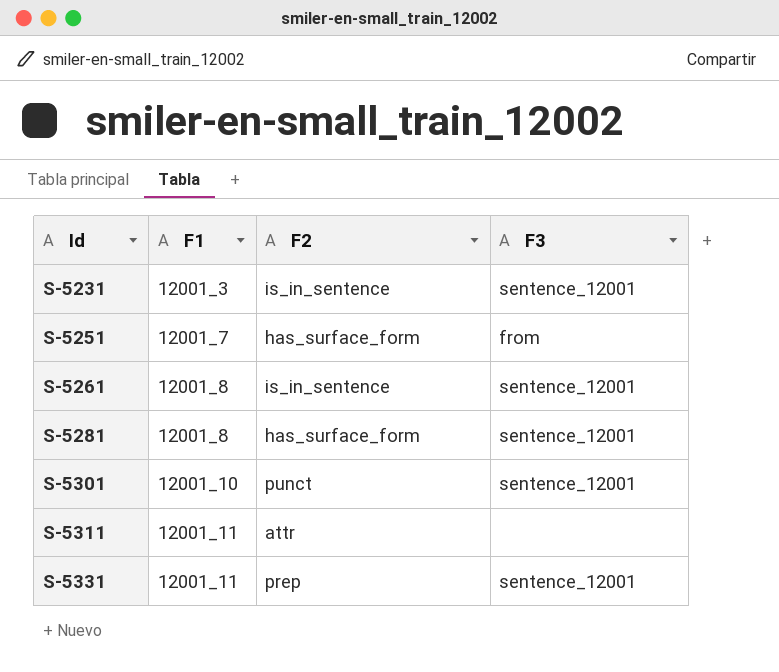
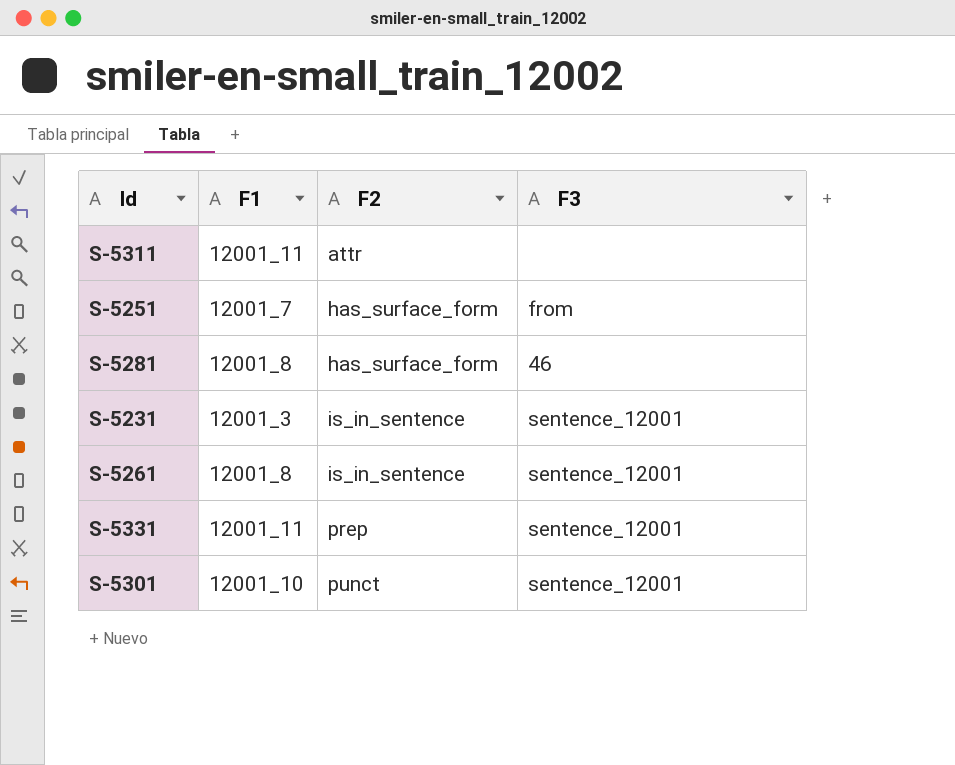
row order: Id ascending -> F2 ascending
S-5281 | F3: sentence_12001 -> 46

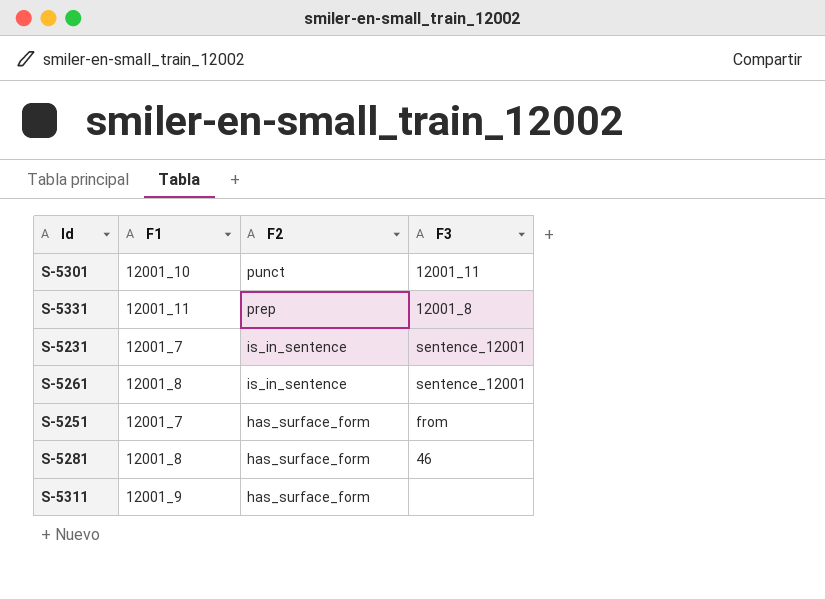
row order: F2 ascending -> F2 descending
S-5301 | F3: sentence_12001 -> 12001_11
S-5331 | F3: sentence_12001 -> 12001_8
S-5231 | F1: 12001_3 -> 12001_7
S-5311 | F1: 12001_11 -> 12001_9
S-5311 | F2: attr -> has_surface_form

